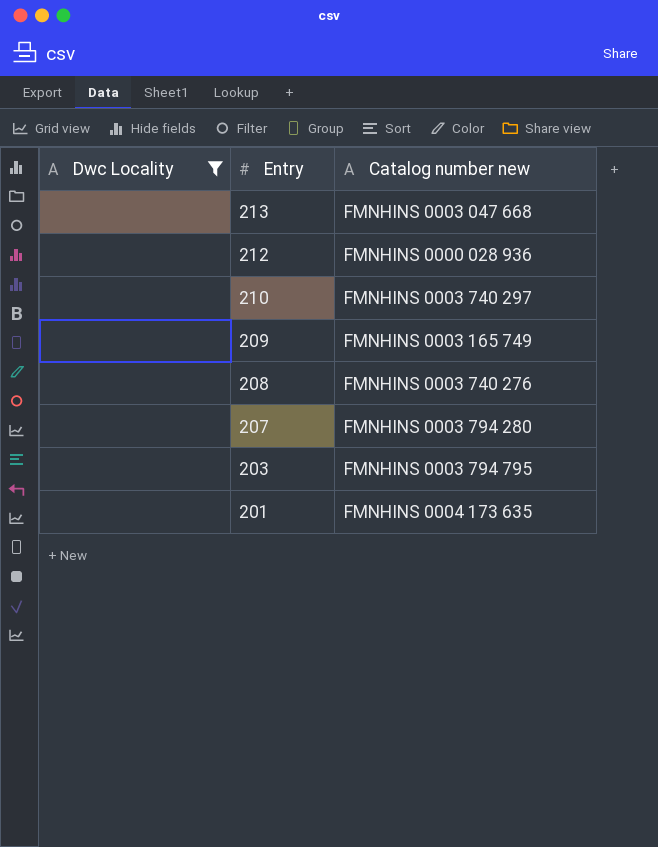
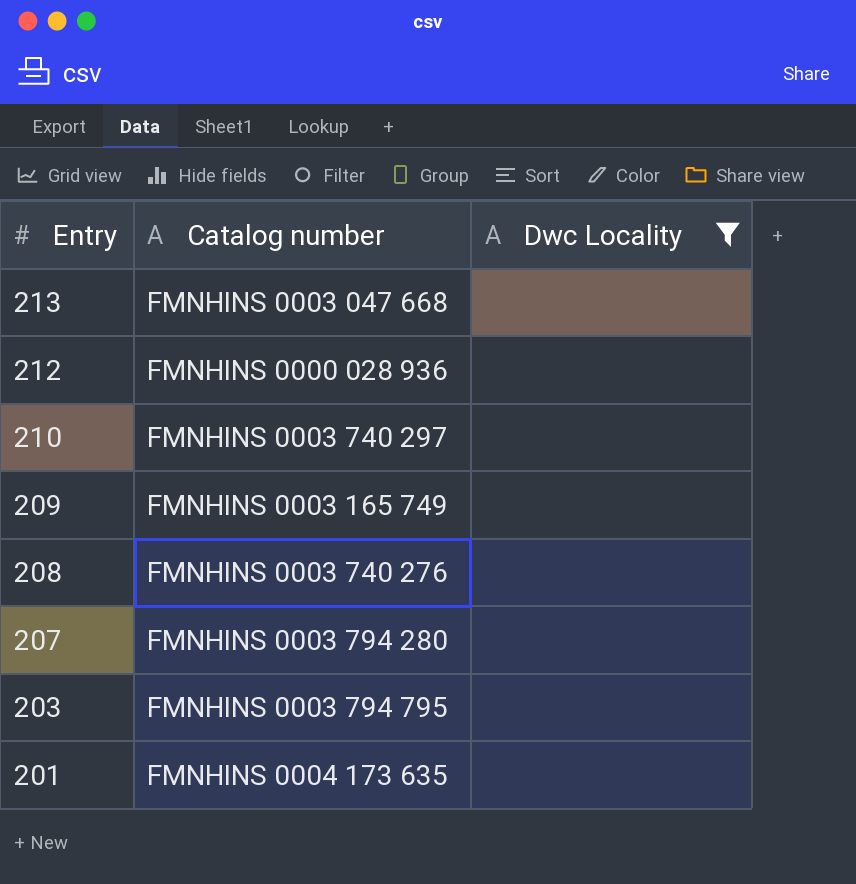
column name: Catalog number new -> Catalog number
column Dwc Locality | position: 1 -> 3

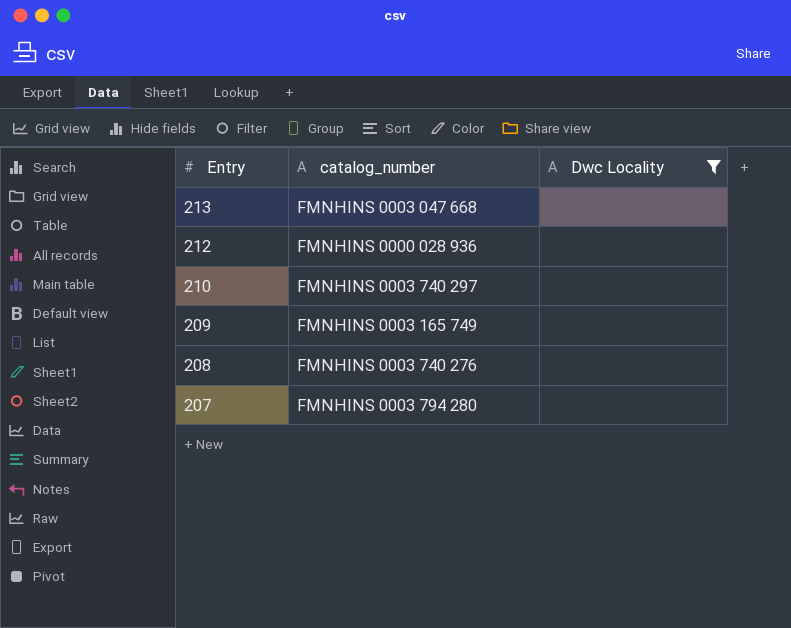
column name: Catalog number -> catalog_number
row 203: FMNHINS 0003 794 795 | none -> none
row 201: FMNHINS 0004 173 635 | none -> none

